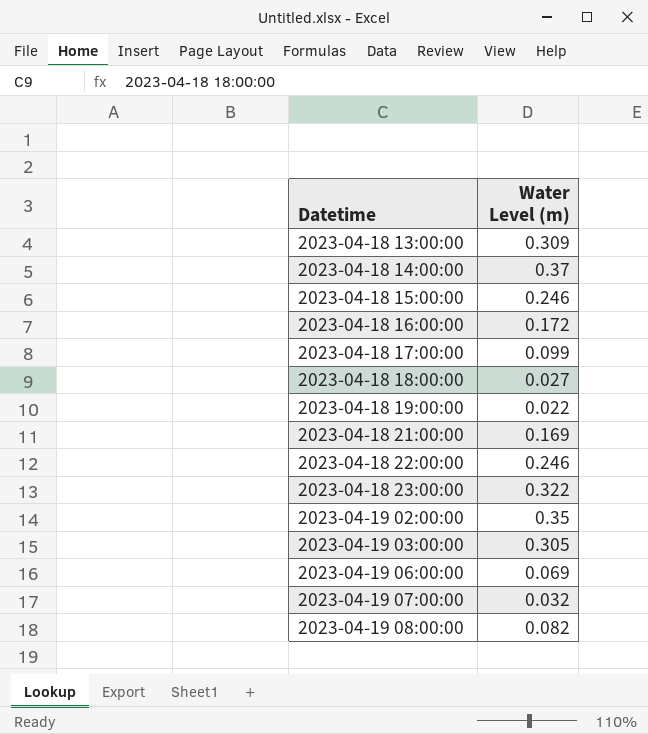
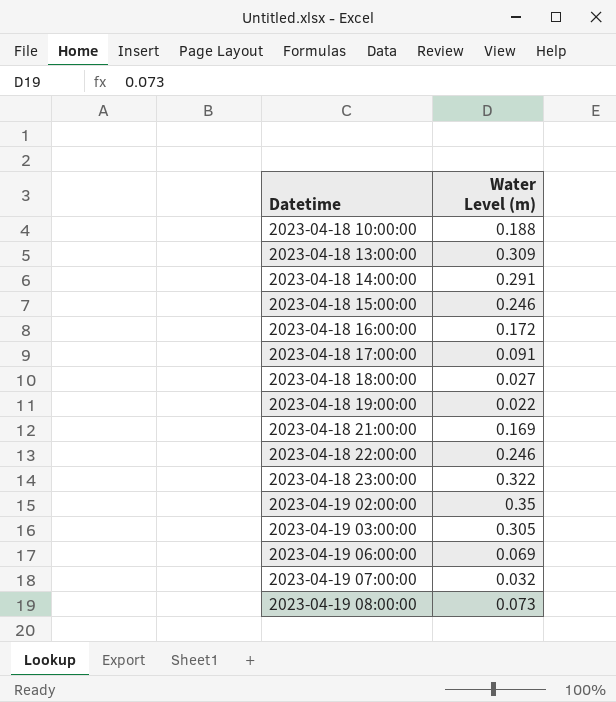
row 2023-04-18 10:00:00: none -> 0.188
2023-04-18 14:00:00 | Water Level (m): 0.37 -> 0.291
2023-04-18 17:00:00 | Water Level (m): 0.099 -> 0.091
2023-04-19 08:00:00 | Water Level (m): 0.082 -> 0.073

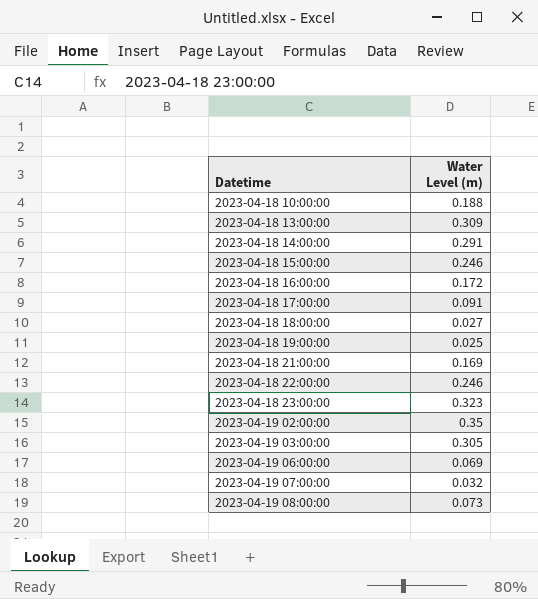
2023-04-18 19:00:00 | Water Level (m): 0.022 -> 0.025
2023-04-18 23:00:00 | Water Level (m): 0.322 -> 0.323

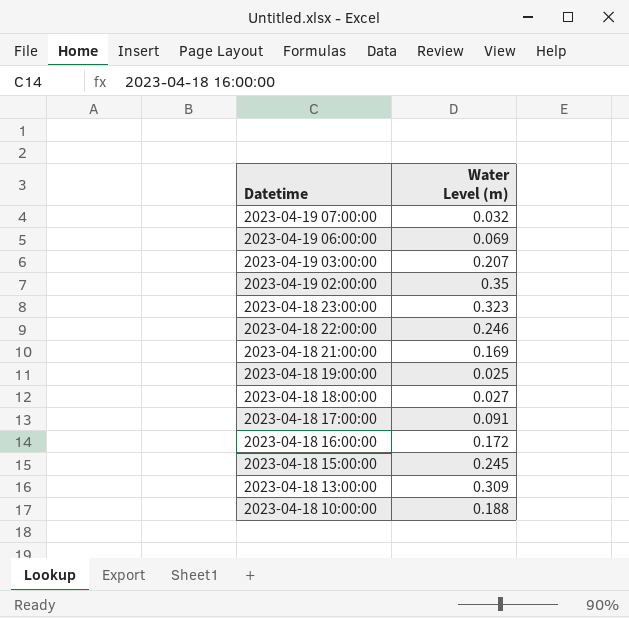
row order: Datetime ascending -> Datetime descending
row 2023-04-18 14:00:00: 0.291 -> none
row 2023-04-19 08:00:00: 0.073 -> none
2023-04-19 03:00:00 | Water Level (m): 0.305 -> 0.207
2023-04-18 15:00:00 | Water Level (m): 0.246 -> 0.245

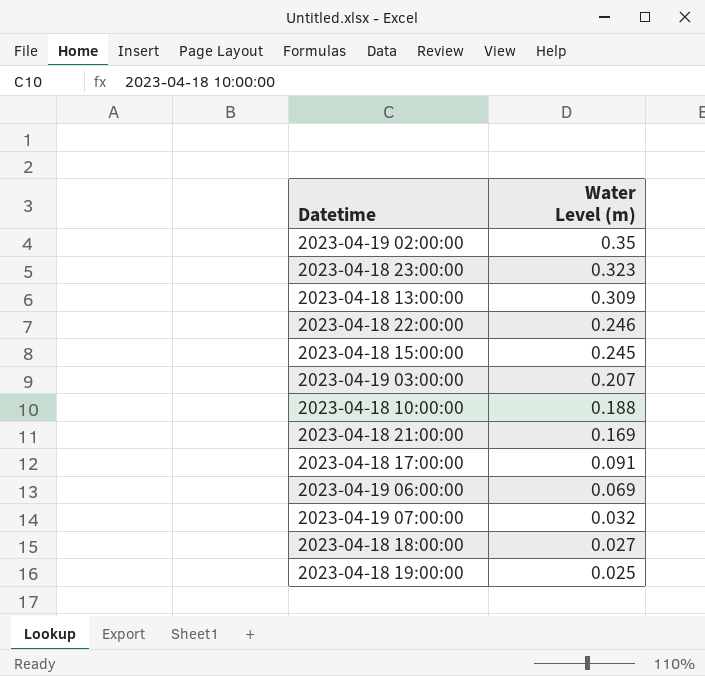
row order: Datetime descending -> Water Level (m) descending
row 2023-04-18 16:00:00: 0.172 -> none

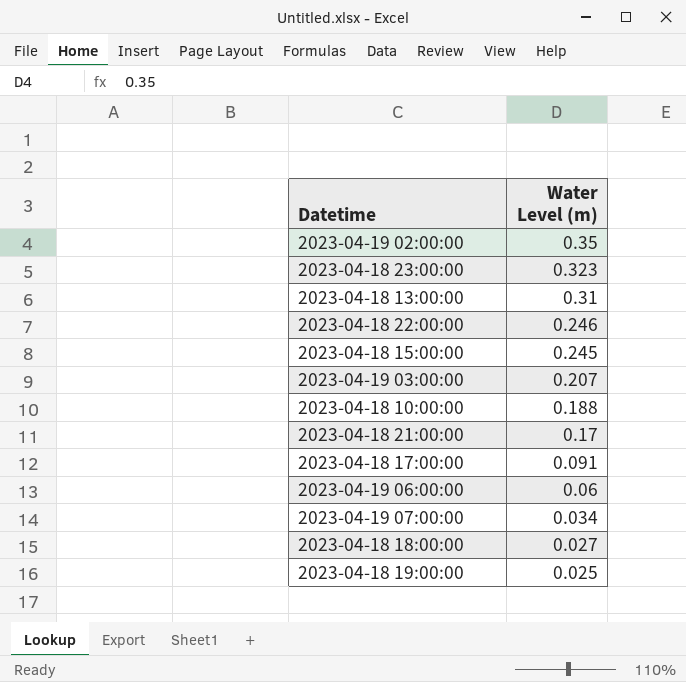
2023-04-18 13:00:00 | Water Level (m): 0.309 -> 0.31
2023-04-18 21:00:00 | Water Level (m): 0.169 -> 0.17
2023-04-19 06:00:00 | Water Level (m): 0.069 -> 0.06
2023-04-19 07:00:00 | Water Level (m): 0.032 -> 0.034

